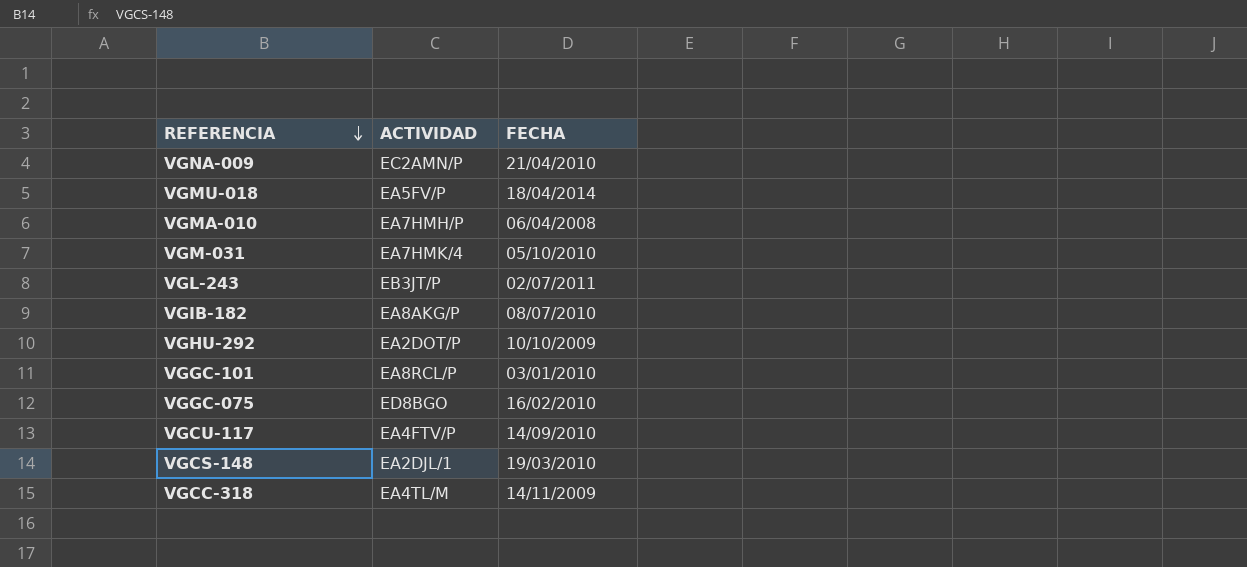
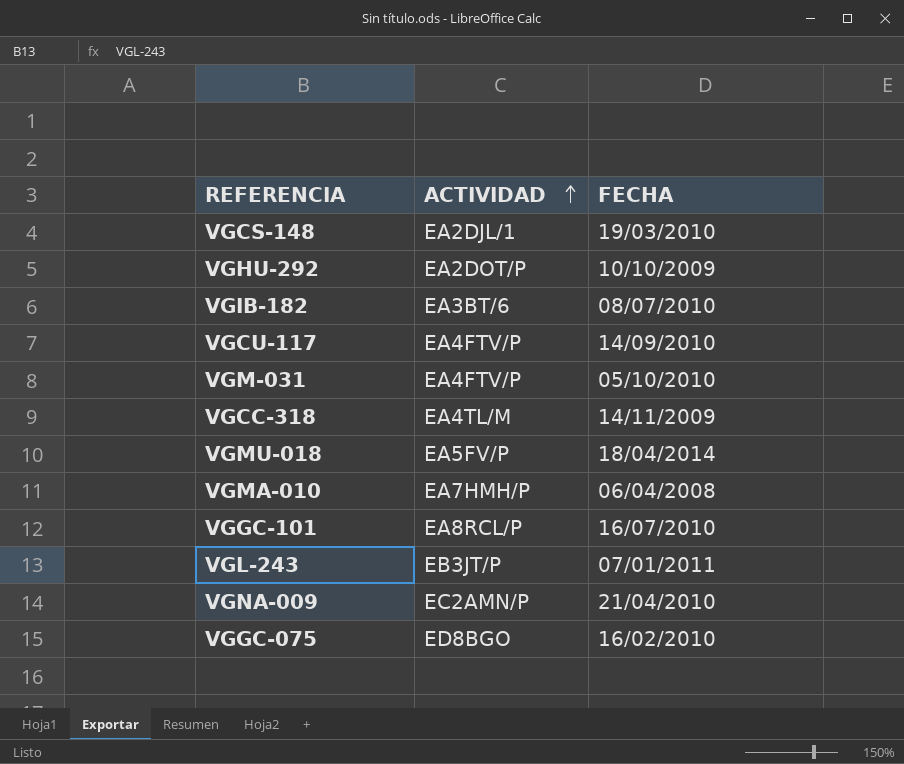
row order: REFERENCIA descending -> ACTIVIDAD ascending
VGIB-182 | ACTIVIDAD: EA8AKG/P -> EA3BT/6
VGM-031 | ACTIVIDAD: EA7HMK/4 -> EA4FTV/P
VGGC-101 | FECHA: 03/01/2010 -> 16/07/2010
VGL-243 | FECHA: 02/07/2011 -> 07/01/2011

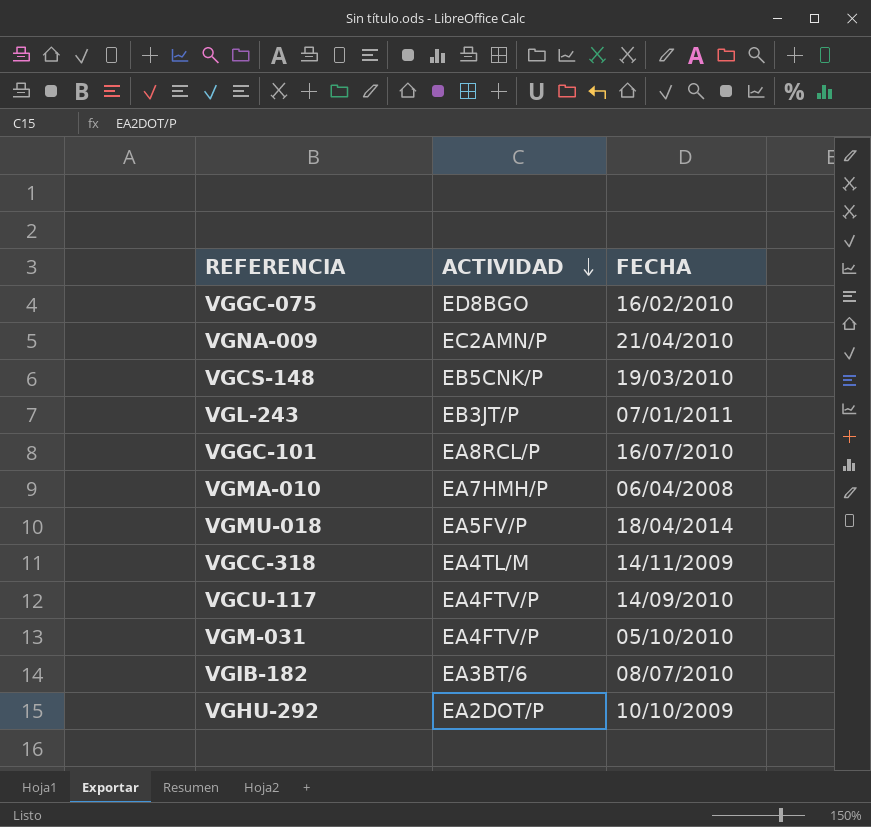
row order: ACTIVIDAD ascending -> ACTIVIDAD descending
VGCS-148 | ACTIVIDAD: EA2DJL/1 -> EB5CNK/P

